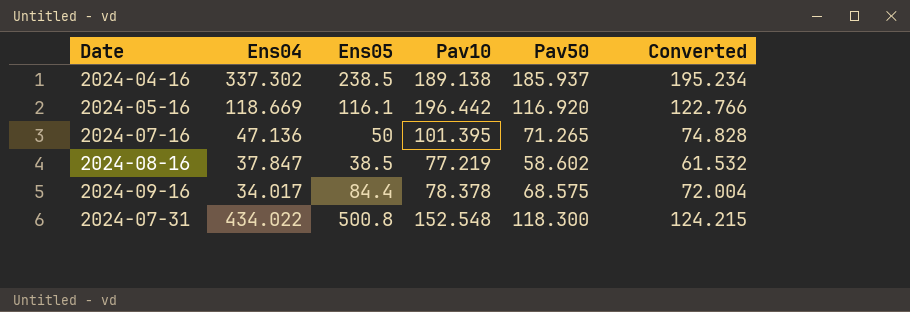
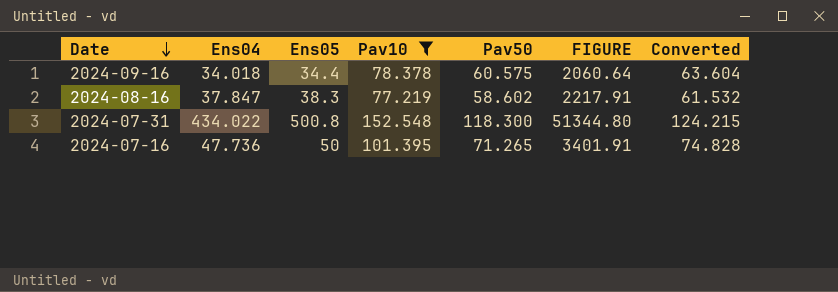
filter: none -> Pav10 <= 152.548
row order: none -> Date descending
column FIGURE | formula: none -> [Ens04] * [Pav50]
2024-09-16 | Ens04: 34.017 -> 34.018
2024-09-16 | Ens05: 84.4 -> 34.4
2024-09-16 | Pav50: 68.575 -> 60.575
2024-09-16 | Converted: 72.004 -> 63.604
2024-08-16 | Ens05: 38.5 -> 38.3
2024-07-16 | Ens04: 47.136 -> 47.736

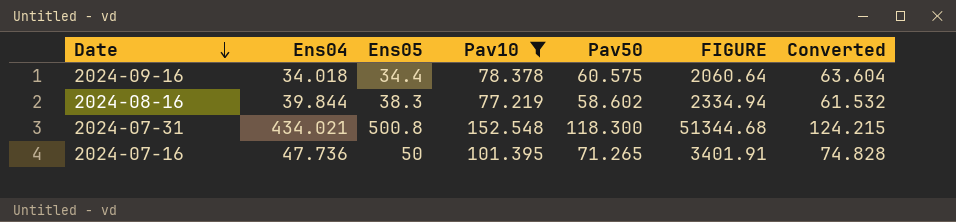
2024-08-16 | Ens04: 37.847 -> 39.844
2024-08-16 | FIGURE: 2217.91 -> 2334.94
2024-07-31 | Ens04: 434.022 -> 434.021
2024-07-31 | FIGURE: 51344.80 -> 51344.68

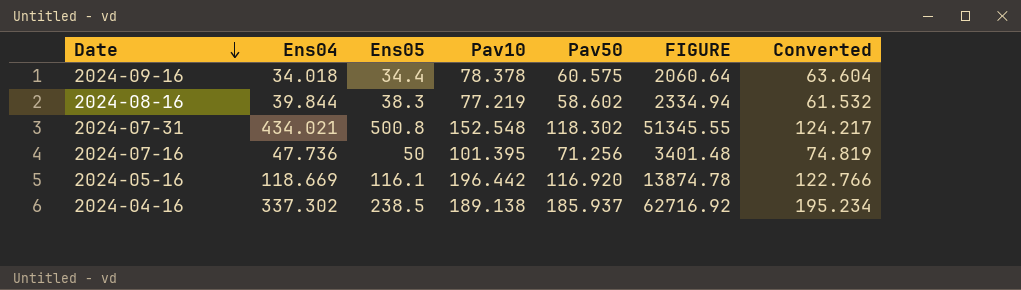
filter: Pav10 <= 152.548 -> none
2024-07-31 | Pav50: 118.300 -> 118.302
2024-07-31 | FIGURE: 51344.68 -> 51345.55
2024-07-31 | Converted: 124.215 -> 124.217
2024-07-16 | Pav50: 71.265 -> 71.256
2024-07-16 | FIGURE: 3401.91 -> 3401.48
2024-07-16 | Converted: 74.828 -> 74.819

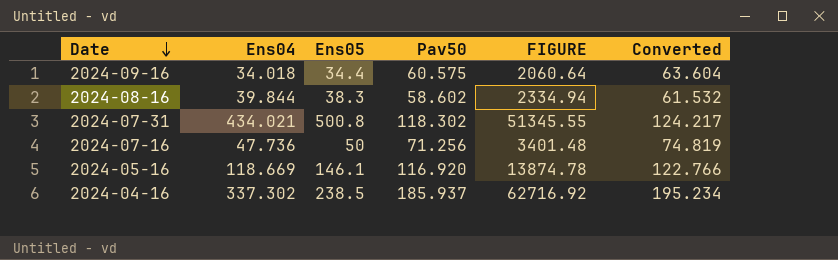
column Pav10 | position: 4 -> none
2024-05-16 | Ens05: 116.1 -> 146.1

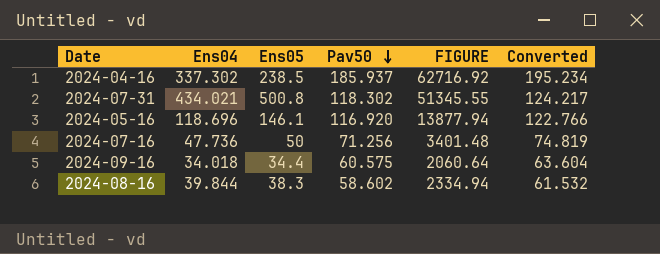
row order: Date descending -> Pav50 descending
2024-05-16 | Ens04: 118.669 -> 118.696
2024-05-16 | FIGURE: 13874.78 -> 13877.94

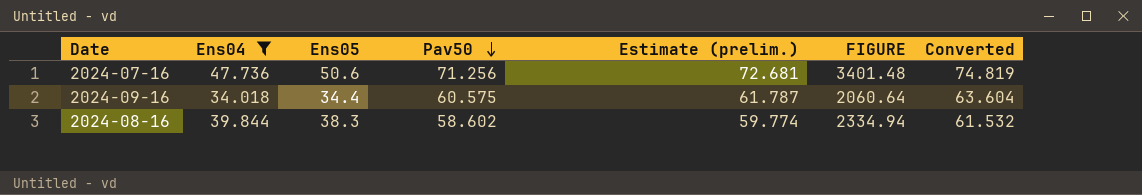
filter: none -> Ens04 <= 47.736
column Estimate (prelim.) | formula: none -> [Pav50] * 1.02
2024-07-16 | Ens05: 50 -> 50.6

